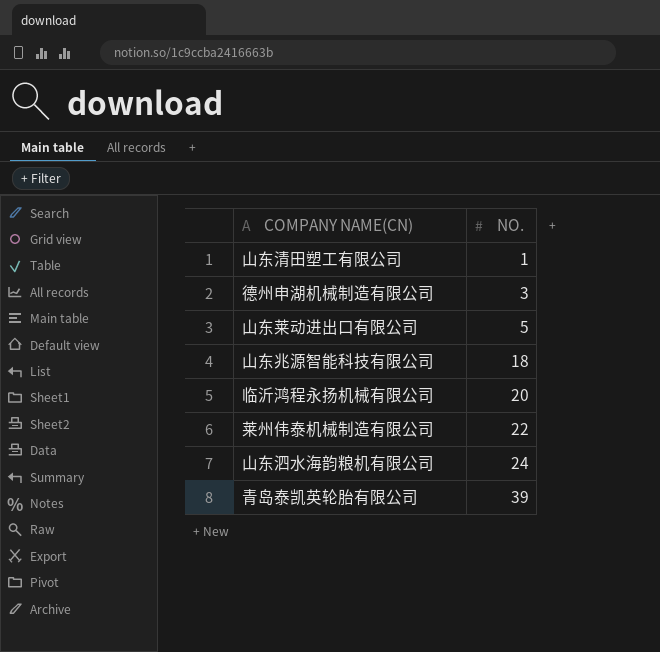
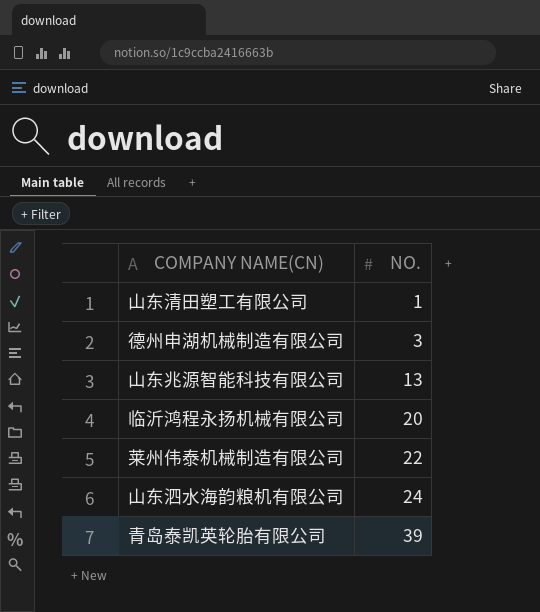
row 山东莱动进出口有限公司: 5 -> none
山东兆源智能科技有限公司 | NO.: 18 -> 13

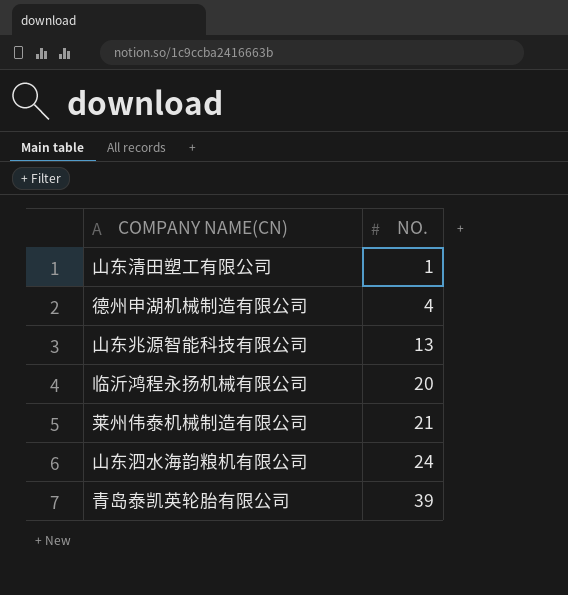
德州申湖机械制造有限公司 | NO.: 3 -> 4
莱州伟泰机械制造有限公司 | NO.: 22 -> 21

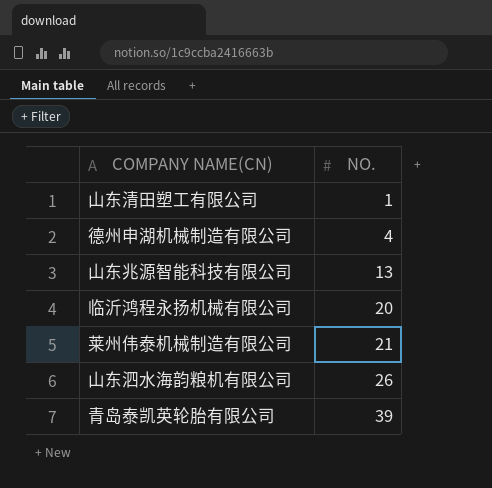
山东泗水海韵粮机有限公司 | NO.: 24 -> 26

